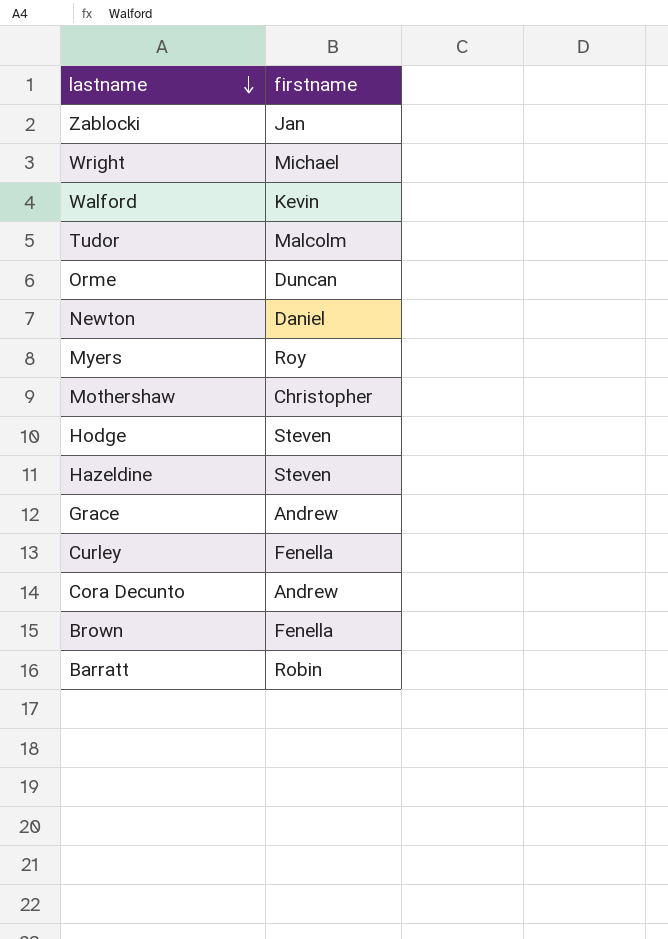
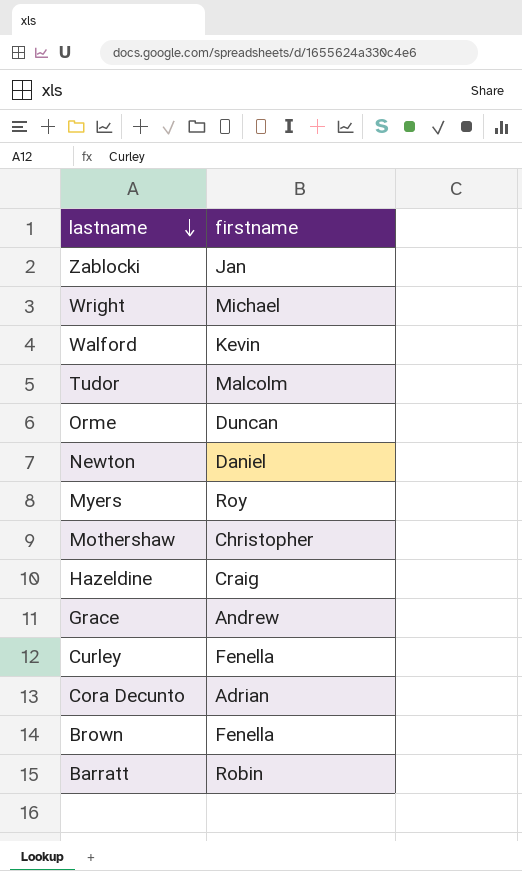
row Hodge: Steven -> none
Hazeldine | firstname: Steven -> Craig
Cora Decunto | firstname: Andrew -> Adrian

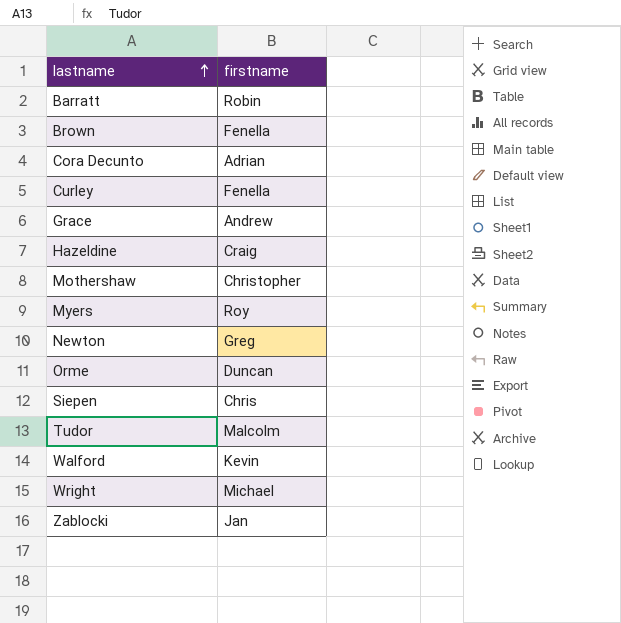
row order: lastname descending -> lastname ascending
Newton | firstname: Daniel -> Greg
row Siepen: none -> Chris

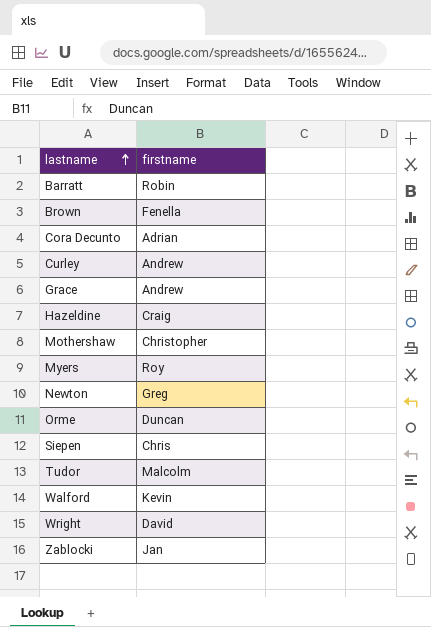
Curley | firstname: Fenella -> Andrew
Wright | firstname: Michael -> David

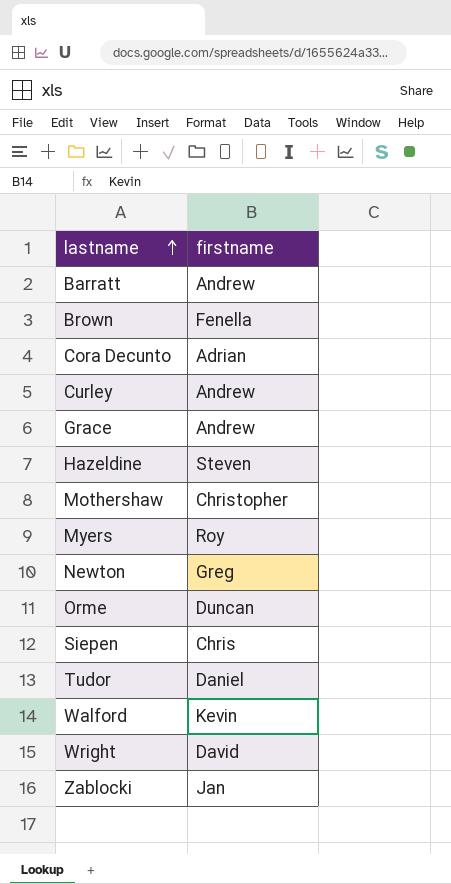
Barratt | firstname: Robin -> Andrew
Hazeldine | firstname: Craig -> Steven
Tudor | firstname: Malcolm -> Daniel

